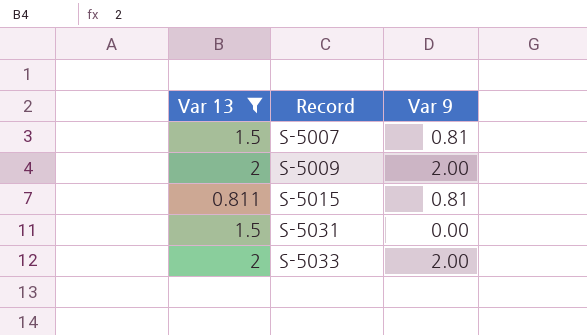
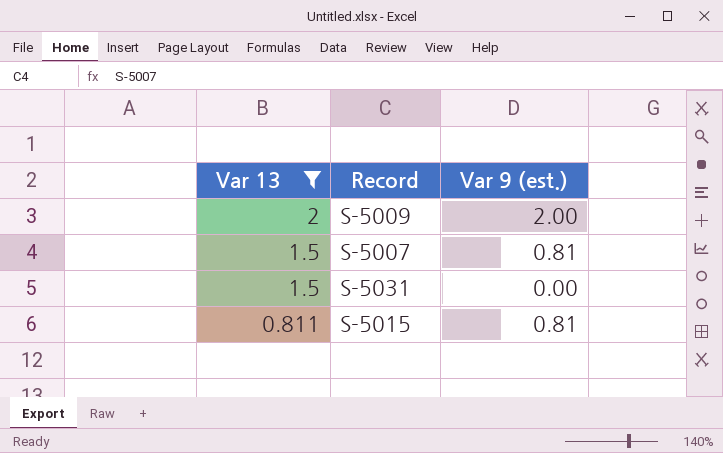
row order: Record ascending -> Var 13 descending
column name: Var 9 -> Var 9 (est.)
row S-5033: 2 | 2.00 -> none

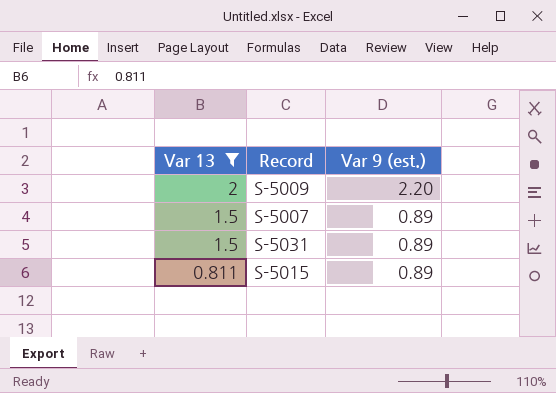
S-5009 | Var 9 (est.): 2.00 -> 2.20
S-5007 | Var 9 (est.): 0.81 -> 0.89
S-5031 | Var 9 (est.): 0.00 -> 0.89
S-5015 | Var 9 (est.): 0.81 -> 0.89

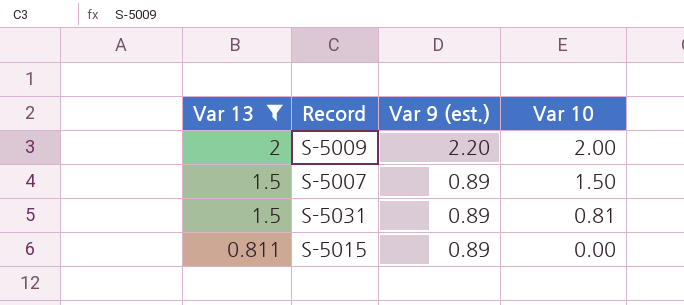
column Var 10 | position: none -> 4

